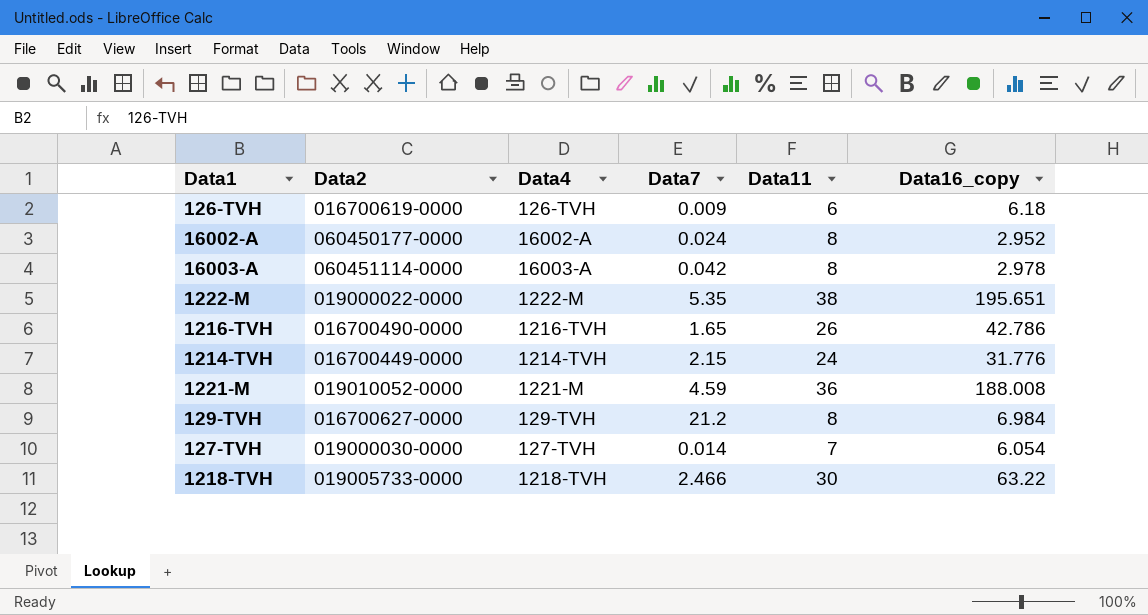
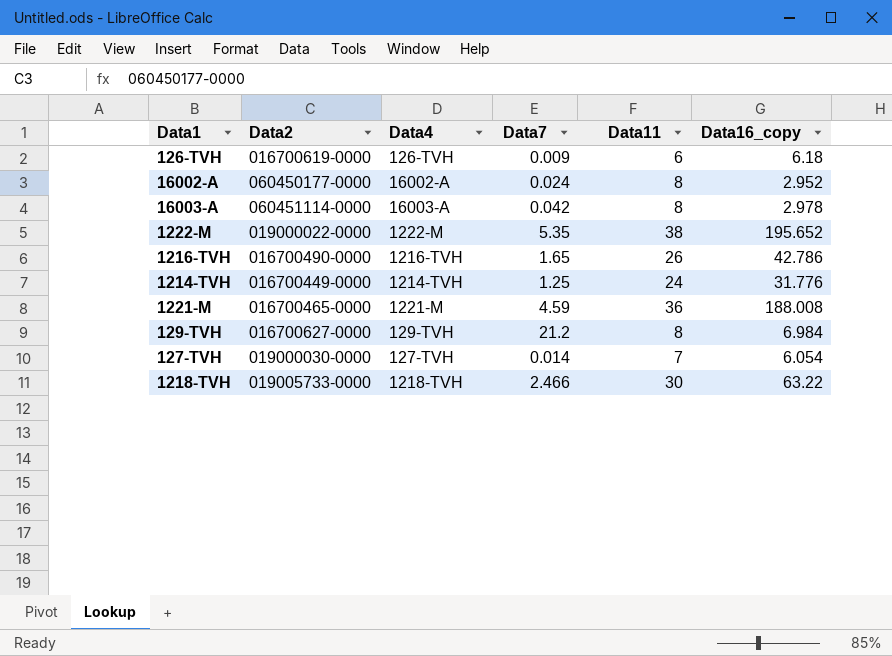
1222-M | Data16_copy: 195.651 -> 195.652
1214-TVH | Data7: 2.15 -> 1.25
1221-M | Data2: 019010052-0000 -> 016700465-0000

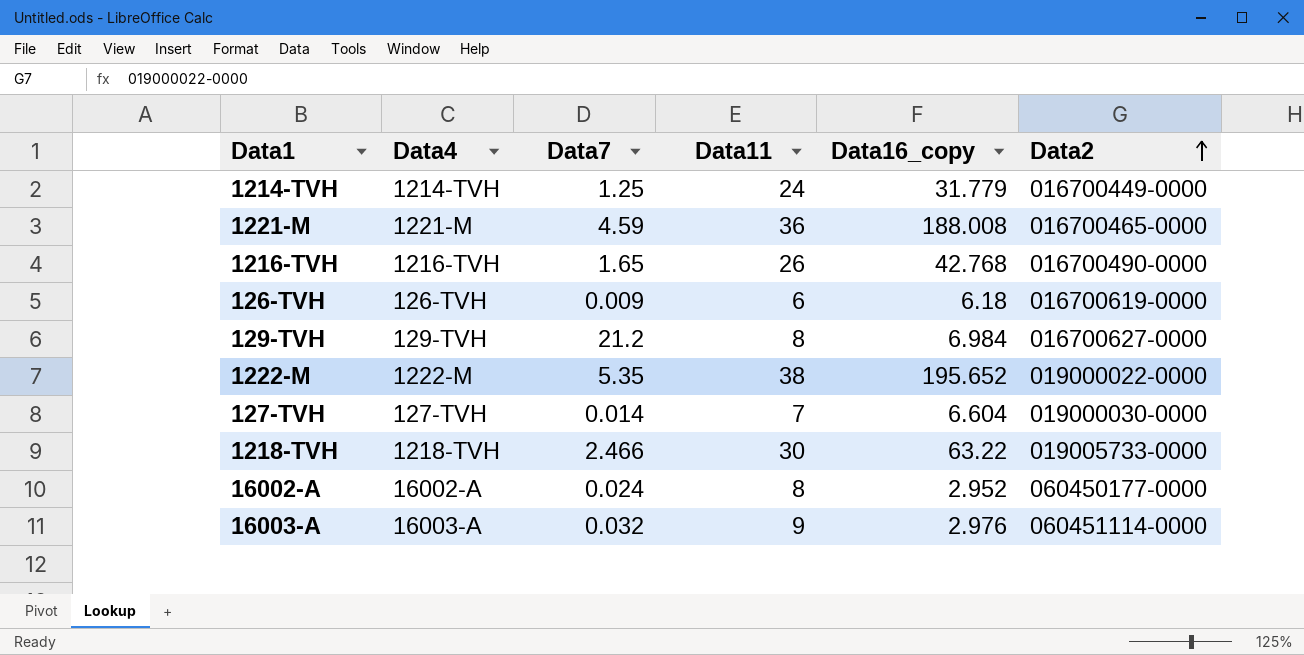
row order: none -> Data2 ascending
column Data2 | position: 2 -> 6
1214-TVH | Data16_copy: 31.776 -> 31.779
1216-TVH | Data16_copy: 42.786 -> 42.768
127-TVH | Data16_copy: 6.054 -> 6.604
16003-A | Data7: 0.042 -> 0.032
16003-A | Data11: 8 -> 9
16003-A | Data16_copy: 2.978 -> 2.976

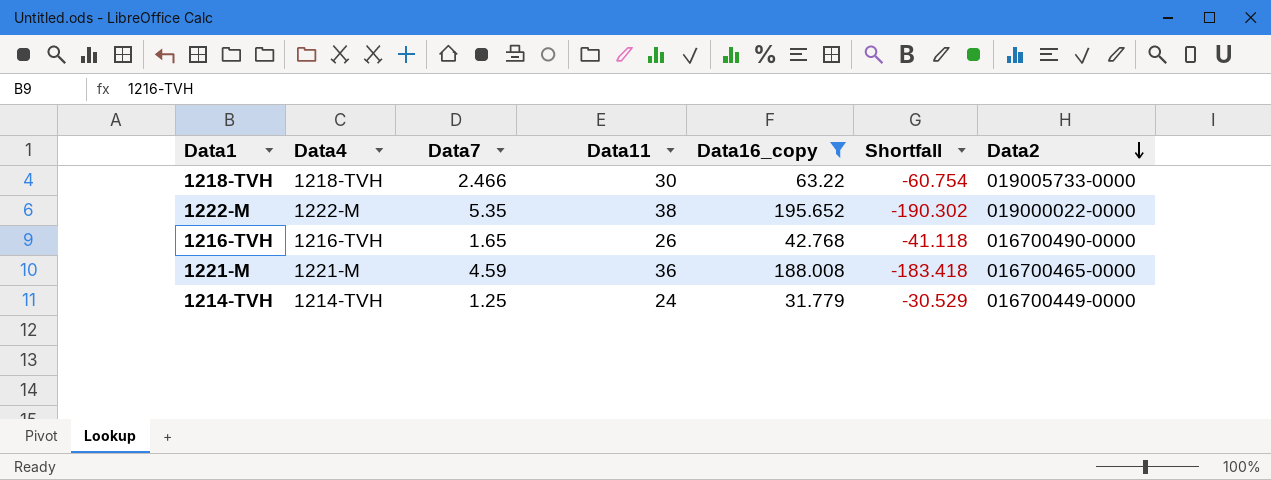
filter: none -> Data16_copy >= 31.779
row order: Data2 ascending -> Data2 descending
column Shortfall | formula: none -> [Data7] - [Data16_copy]

